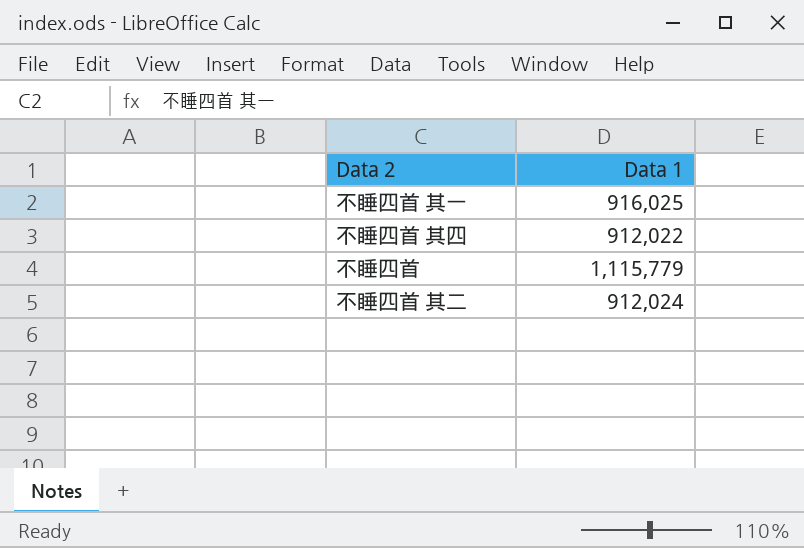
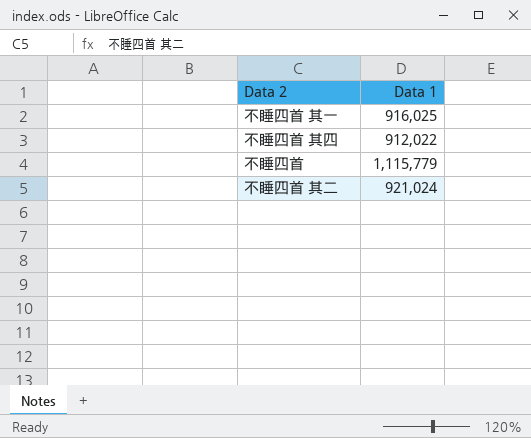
不睡四首 其二 | Data 1: 912,024 -> 921,024

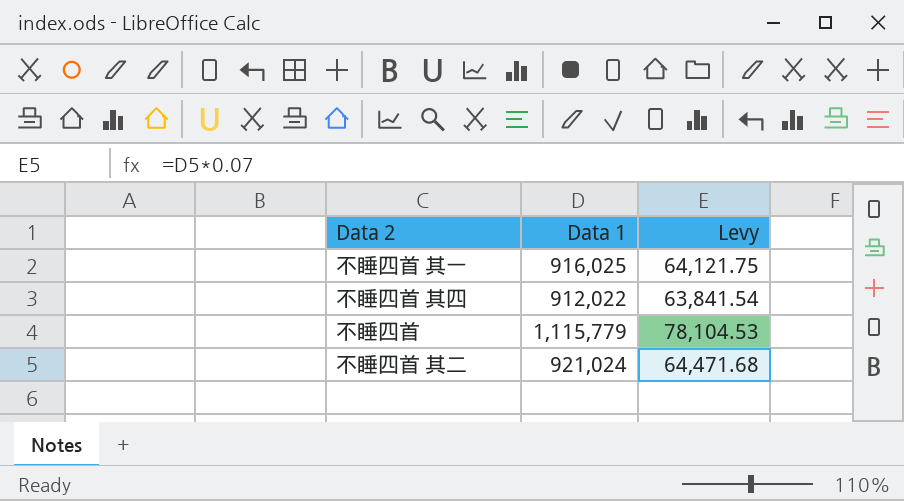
column Levy | formula: none -> [Data 1] * 0.07

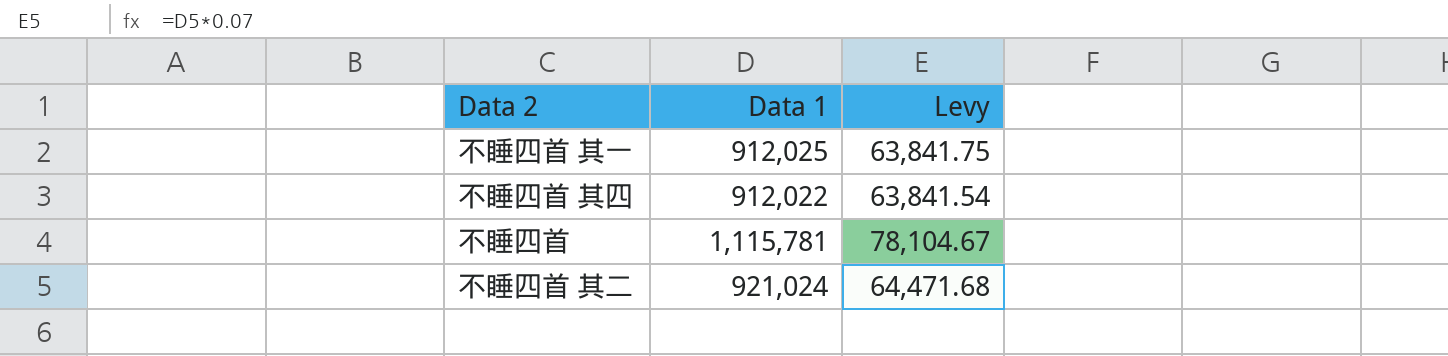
不睡四首 其一 | Data 1: 916,025 -> 912,025
不睡四首 其一 | Levy: 64,121.75 -> 63,841.75
不睡四首 | Data 1: 1,115,779 -> 1,115,781
不睡四首 | Levy: 78,104.53 -> 78,104.67

